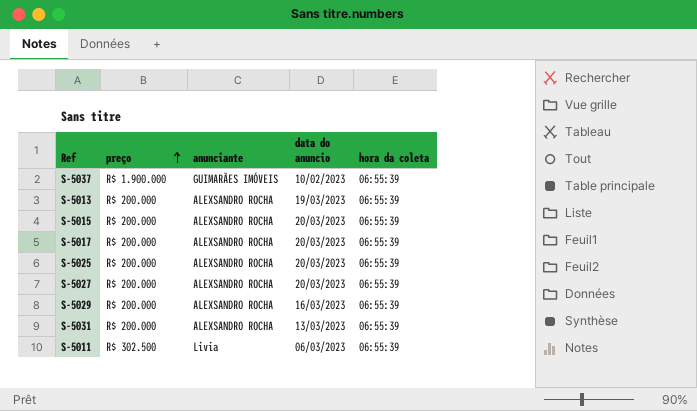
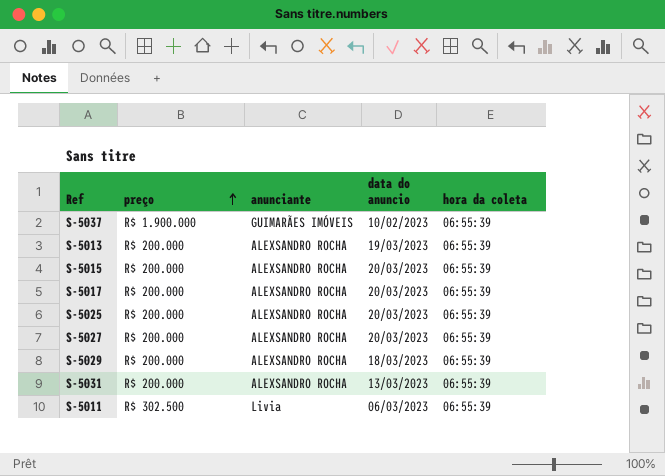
S-5029 | data do anuncio: 16/03/2023 -> 18/03/2023

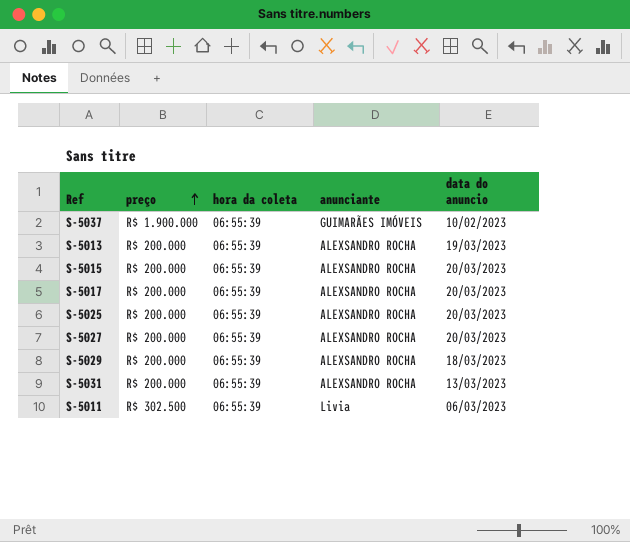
column hora da coleta | position: 5 -> 3

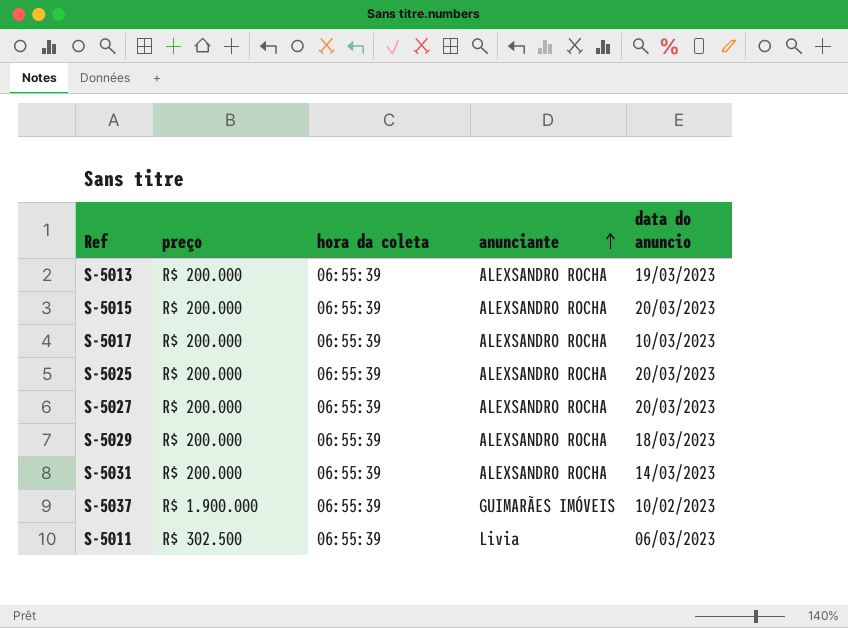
row order: preço ascending -> anunciante ascending
S-5017 | data do anuncio: 20/03/2023 -> 10/03/2023
S-5031 | data do anuncio: 13/03/2023 -> 14/03/2023

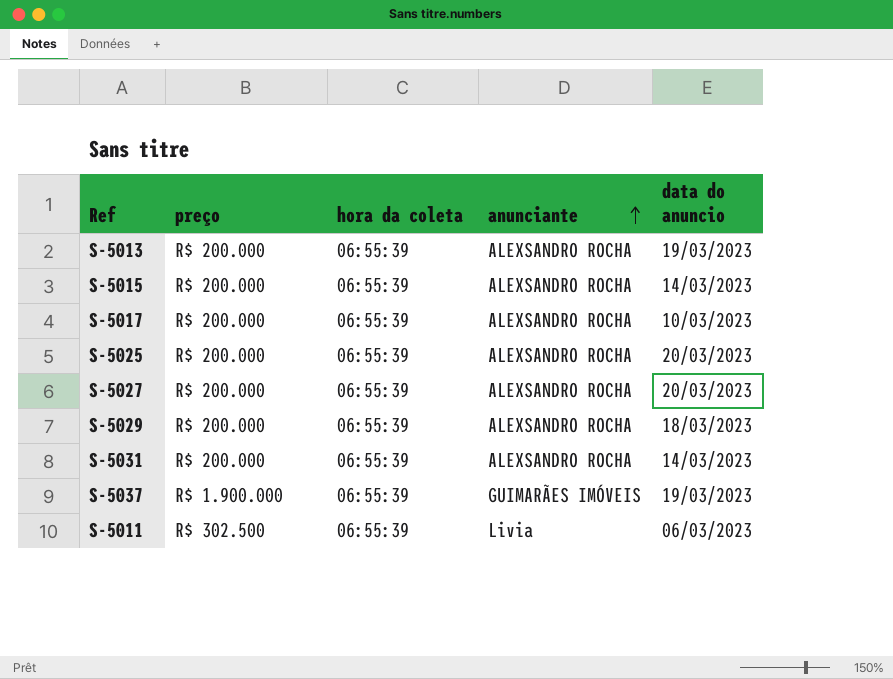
S-5015 | data do anuncio: 20/03/2023 -> 14/03/2023
S-5037 | data do anuncio: 10/02/2023 -> 19/03/2023

